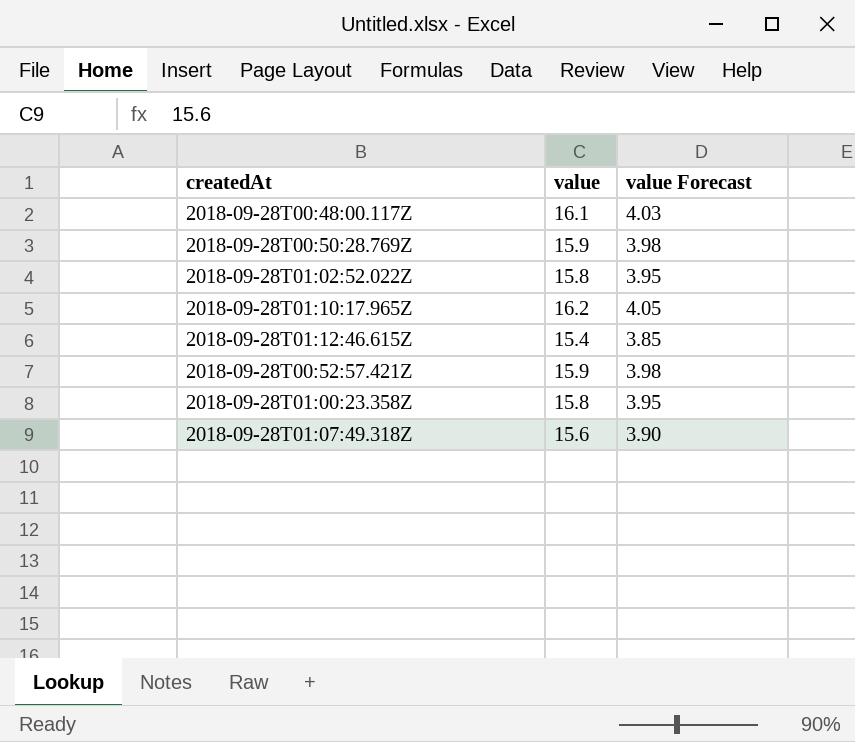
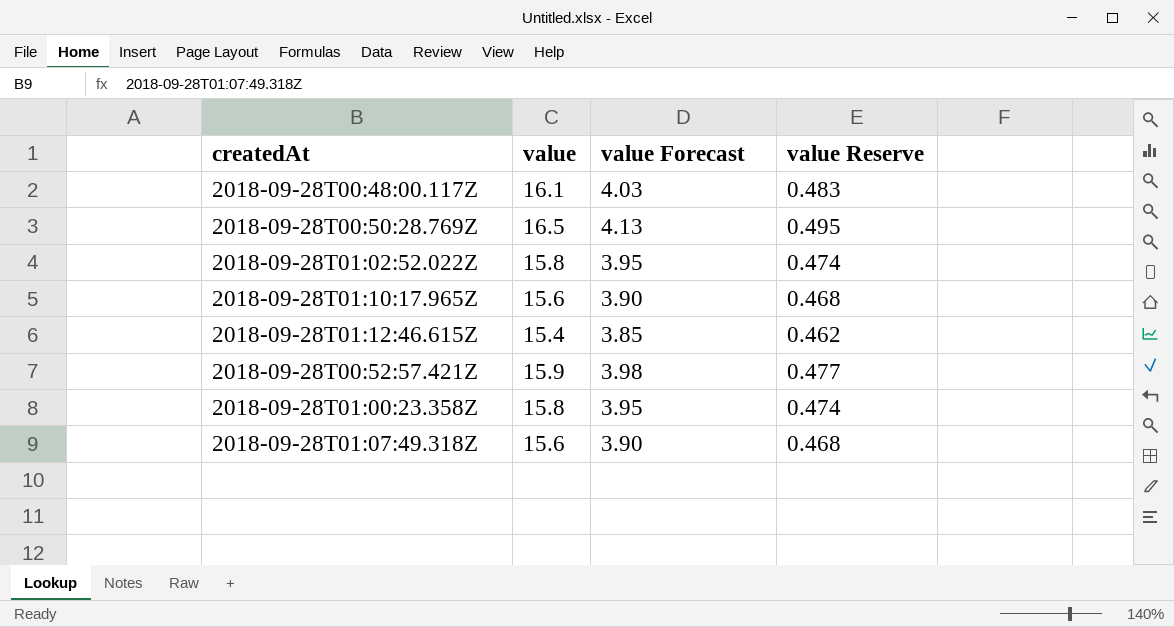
column value Reserve | formula: none -> [value] * 0.03
2018-09-28T00:50:28.769Z | value: 15.9 -> 16.5
2018-09-28T00:50:28.769Z | value Forecast: 3.98 -> 4.13
2018-09-28T01:10:17.965Z | value: 16.2 -> 15.6
2018-09-28T01:10:17.965Z | value Forecast: 4.05 -> 3.90

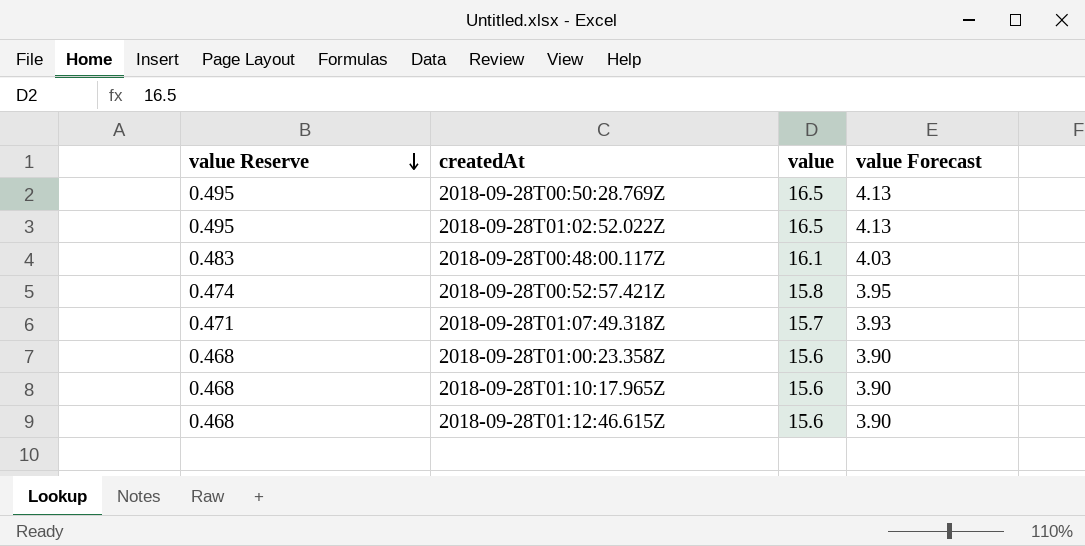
row order: none -> value Reserve descending
column value Reserve | position: 4 -> 1
2018-09-28T01:02:52.022Z | value Reserve: 0.474 -> 0.495
2018-09-28T01:02:52.022Z | value: 15.8 -> 16.5
2018-09-28T01:02:52.022Z | value Forecast: 3.95 -> 4.13
2018-09-28T00:52:57.421Z | value Reserve: 0.477 -> 0.474
2018-09-28T00:52:57.421Z | value: 15.9 -> 15.8
2018-09-28T00:52:57.421Z | value Forecast: 3.98 -> 3.95
2018-09-28T01:07:49.318Z | value Reserve: 0.468 -> 0.471
2018-09-28T01:07:49.318Z | value: 15.6 -> 15.7
2018-09-28T01:07:49.318Z | value Forecast: 3.90 -> 3.93
2018-09-28T01:00:23.358Z | value Reserve: 0.474 -> 0.468
2018-09-28T01:00:23.358Z | value: 15.8 -> 15.6
2018-09-28T01:00:23.358Z | value Forecast: 3.95 -> 3.90
2018-09-28T01:12:46.615Z | value Reserve: 0.462 -> 0.468
2018-09-28T01:12:46.615Z | value: 15.4 -> 15.6
2018-09-28T01:12:46.615Z | value Forecast: 3.85 -> 3.90

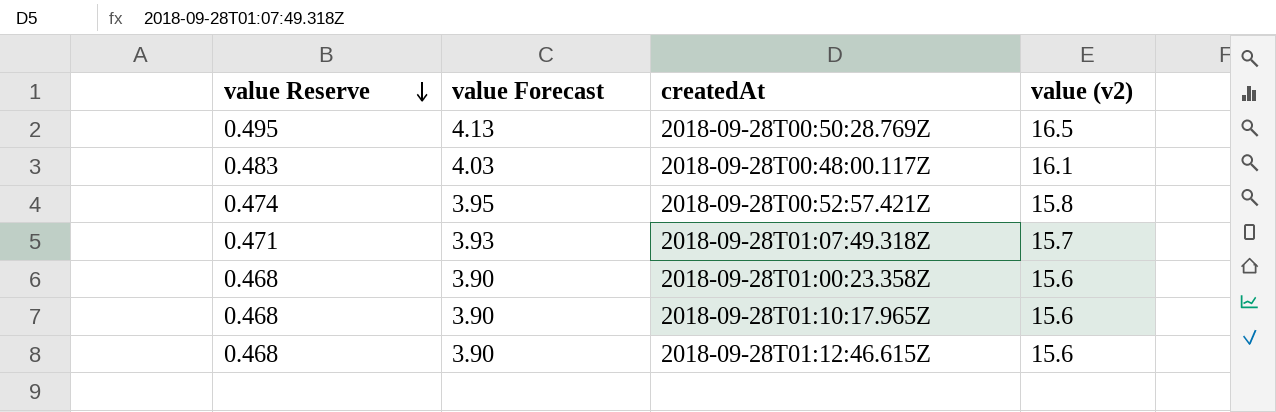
column value Forecast | position: 4 -> 2
column name: value -> value (v2)
row 2018-09-28T01:02:52.022Z: 0.495 | 16.5 | 4.13 -> none

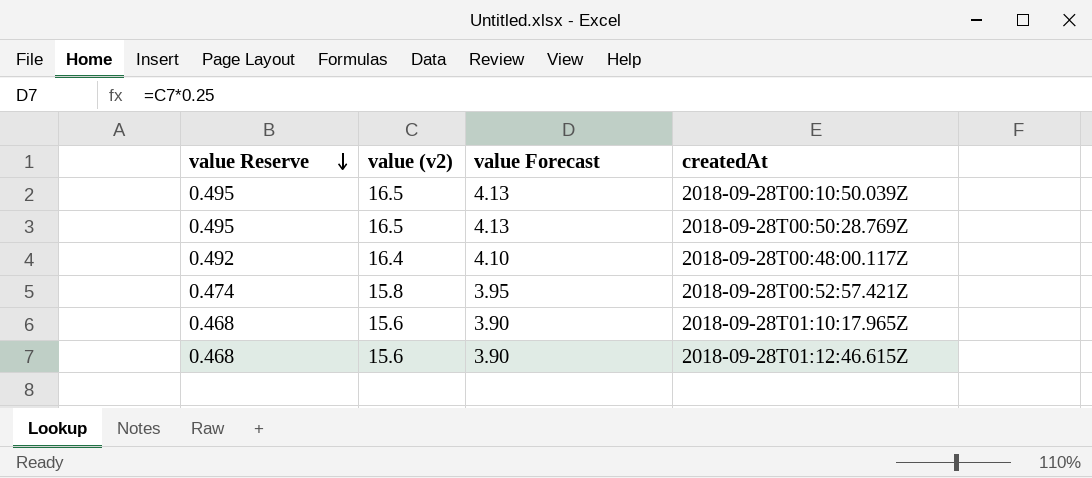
column value (v2) | position: 4 -> 2
row 2018-09-28T01:07:49.318Z: 0.471 | 3.93 | 15.7 -> none
row 2018-09-28T01:00:23.358Z: 0.468 | 3.90 | 15.6 -> none
row 2018-09-28T00:10:50.039Z: none -> 0.495 | 16.5 | 4.13
2018-09-28T00:48:00.117Z | value Reserve: 0.483 -> 0.492
2018-09-28T00:48:00.117Z | value (v2): 16.1 -> 16.4
2018-09-28T00:48:00.117Z | value Forecast: 4.03 -> 4.10

